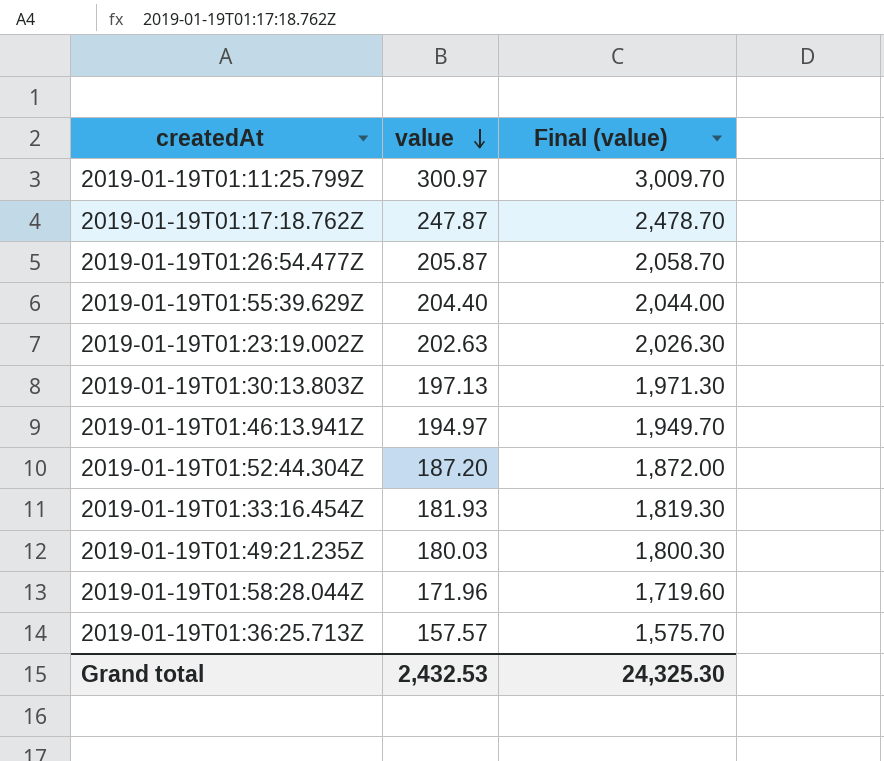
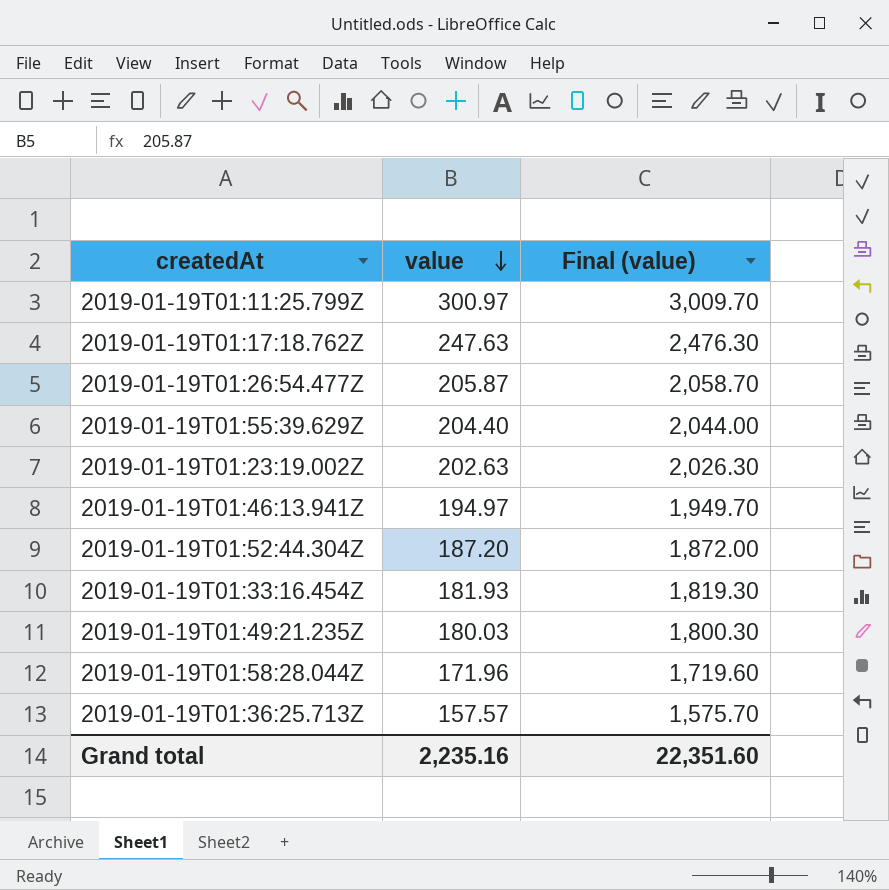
row 2019-01-19T01:30:13.803Z: 197.13 | 1,971.30 -> none
2019-01-19T01:17:18.762Z | value: 247.87 -> 247.63
2019-01-19T01:17:18.762Z | Final (value): 2,478.70 -> 2,476.30
Grand total | value: 2,432.53 -> 2,235.16
Grand total | Final (value): 24,325.30 -> 22,351.60

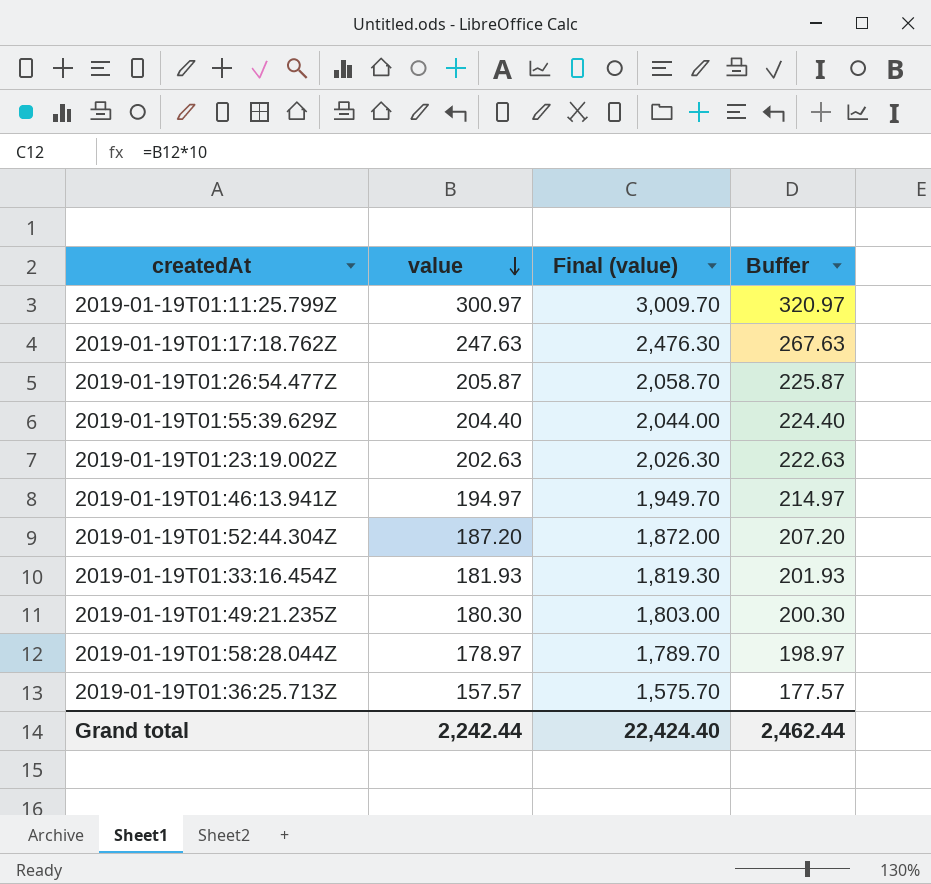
column Buffer | formula: none -> [value] + 20
2019-01-19T01:49:21.235Z | value: 180.03 -> 180.30
2019-01-19T01:49:21.235Z | Final (value): 1,800.30 -> 1,803.00
2019-01-19T01:58:28.044Z | value: 171.96 -> 178.97
2019-01-19T01:58:28.044Z | Final (value): 1,719.60 -> 1,789.70
Grand total | value: 2,235.16 -> 2,242.44
Grand total | Final (value): 22,351.60 -> 22,424.40

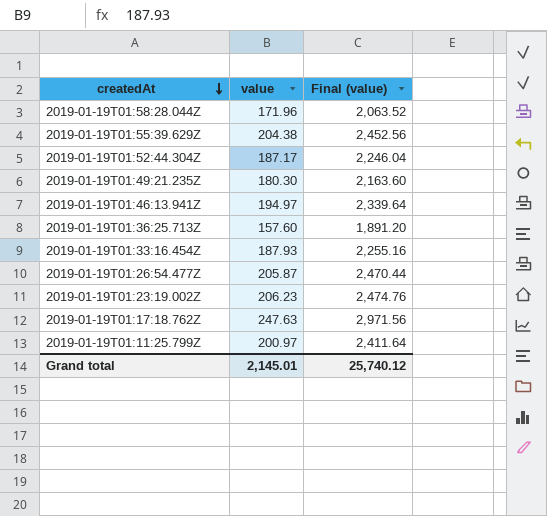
row order: value descending -> createdAt descending
column Buffer | formula: [value] + 20 -> none
column Final (value) | formula: [value] * 10 -> [value] * 12
2019-01-19T01:58:28.044Z | value: 178.97 -> 171.96
2019-01-19T01:55:39.629Z | value: 204.40 -> 204.38
2019-01-19T01:52:44.304Z | value: 187.20 -> 187.17
2019-01-19T01:36:25.713Z | value: 157.57 -> 157.60
2019-01-19T01:33:16.454Z | value: 181.93 -> 187.93
2019-01-19T01:23:19.002Z | value: 202.63 -> 206.23
2019-01-19T01:11:25.799Z | value: 300.97 -> 200.97
Grand total | value: 2,242.44 -> 2,145.01
Grand total | Final (value): 22,424.40 -> 25,740.12

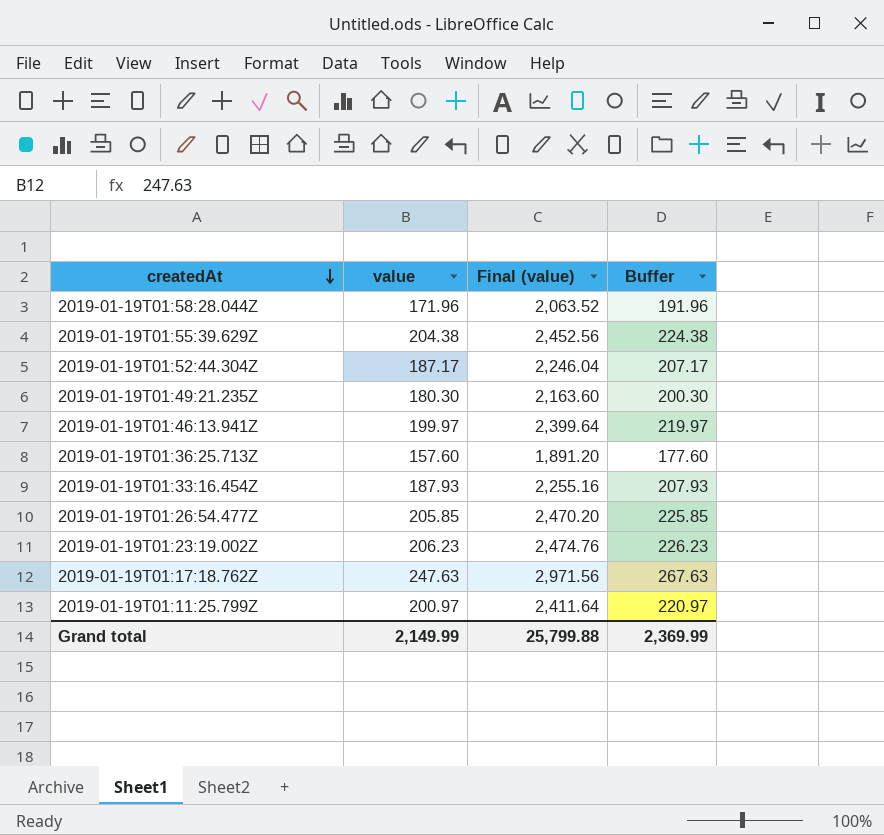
column Buffer | formula: none -> [value] + 20
2019-01-19T01:46:13.941Z | value: 194.97 -> 199.97
2019-01-19T01:46:13.941Z | Final (value): 2,339.64 -> 2,399.64
2019-01-19T01:26:54.477Z | value: 205.87 -> 205.85
2019-01-19T01:26:54.477Z | Final (value): 2,470.44 -> 2,470.20
Grand total | value: 2,145.01 -> 2,149.99
Grand total | Final (value): 25,740.12 -> 25,799.88

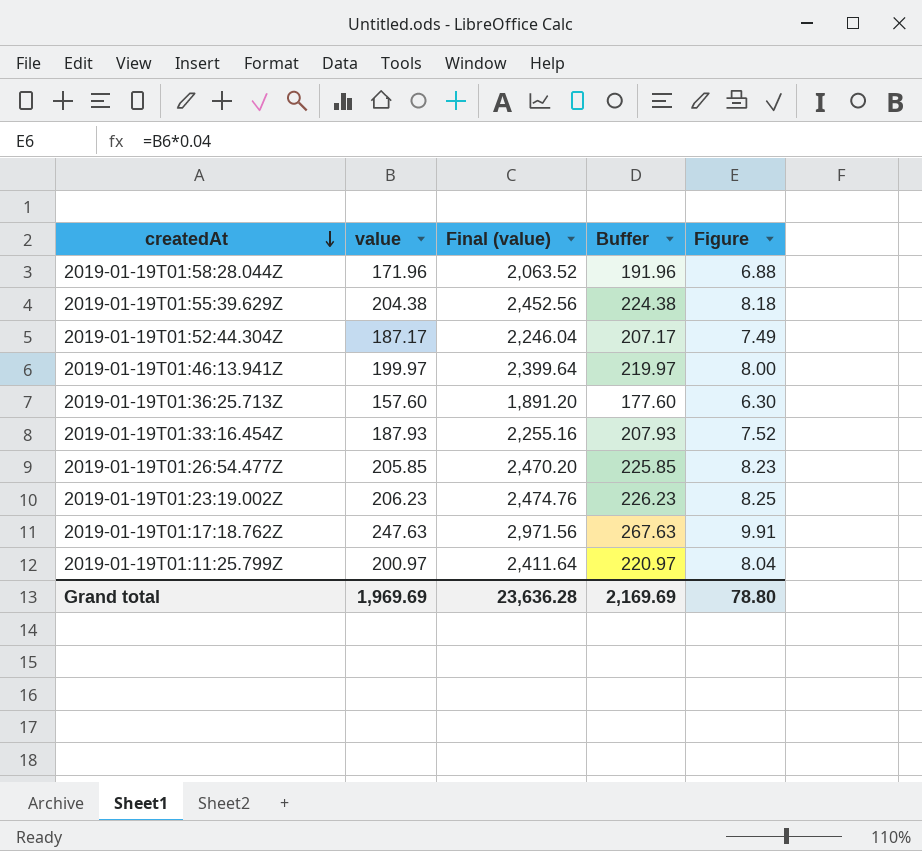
column Figure | formula: none -> [value] * 0.04
row 2019-01-19T01:49:21.235Z: 180.30 | 2,163.60 | 200.30 -> none
Grand total | value: 2,149.99 -> 1,969.69
Grand total | Final (value): 25,799.88 -> 23,636.28
Grand total | Buffer: 2,369.99 -> 2,169.69

